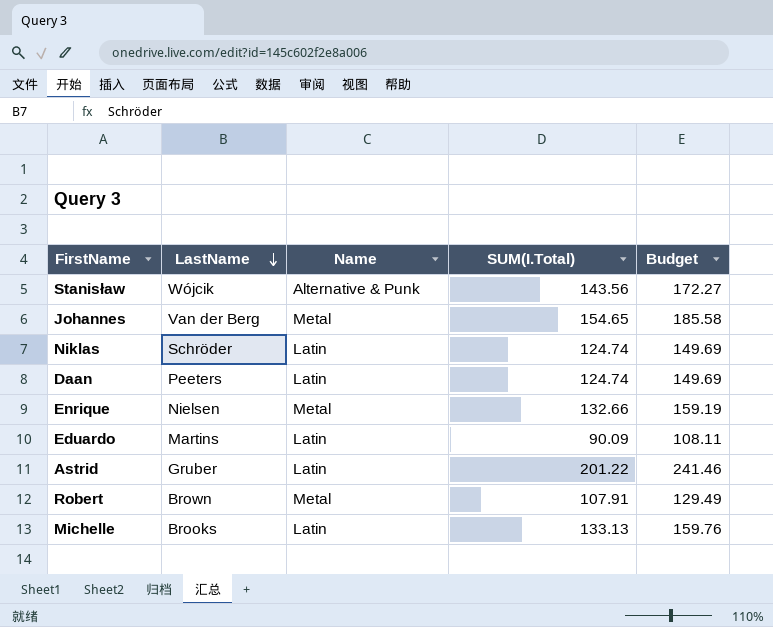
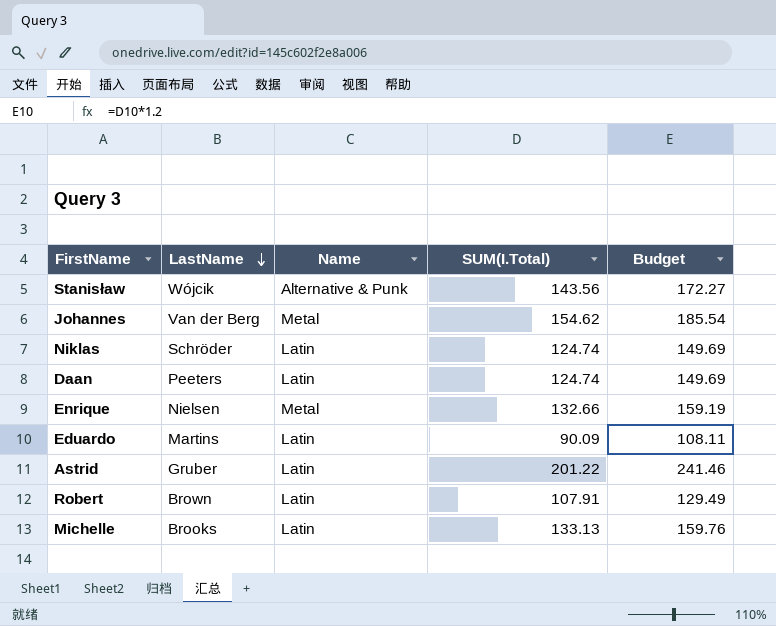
Johannes | SUM(I.Total): 154.65 -> 154.62
Johannes | Budget: 185.58 -> 185.54
Robert | Name: Metal -> Latin

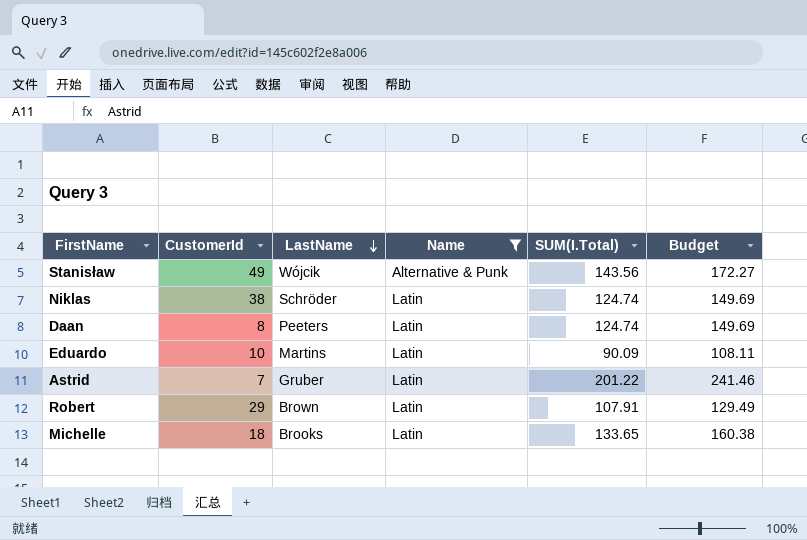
filter: none -> Name != Metal
column CustomerId | position: none -> 2
Michelle | SUM(I.Total): 133.13 -> 133.65
Michelle | Budget: 159.76 -> 160.38

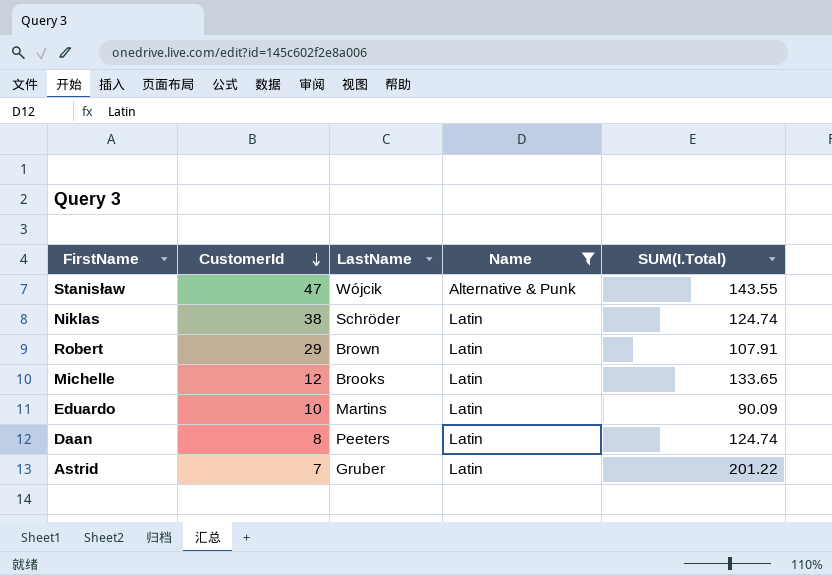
row order: LastName descending -> CustomerId descending
column Budget | formula: [SUM(I.Total)] * 1.2 -> none
Stanisław | CustomerId: 49 -> 47
Stanisław | SUM(I.Total): 143.56 -> 143.55
Michelle | CustomerId: 18 -> 12

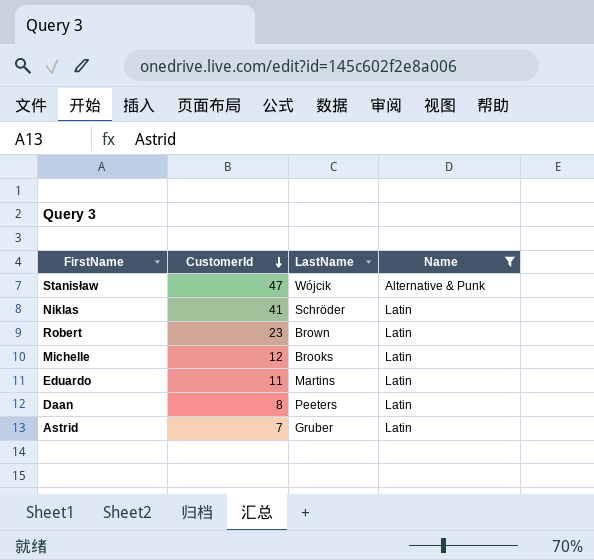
column SUM(I.Total) | position: 5 -> none
Niklas | CustomerId: 38 -> 41
Robert | CustomerId: 29 -> 23
Eduardo | CustomerId: 10 -> 11

